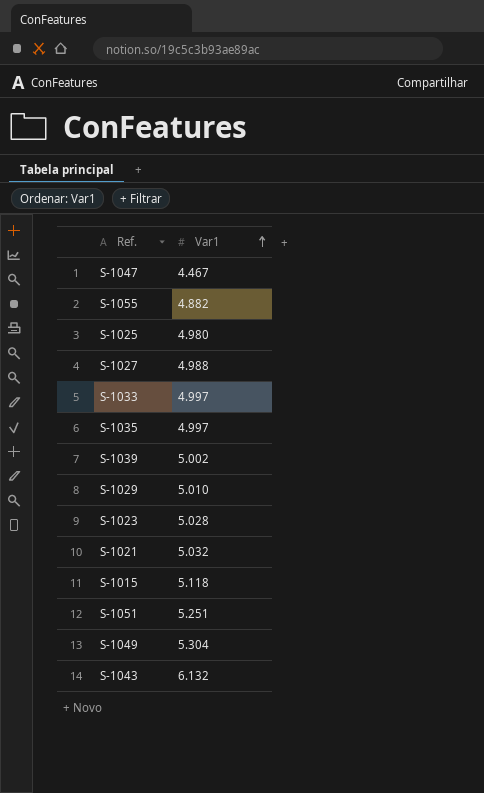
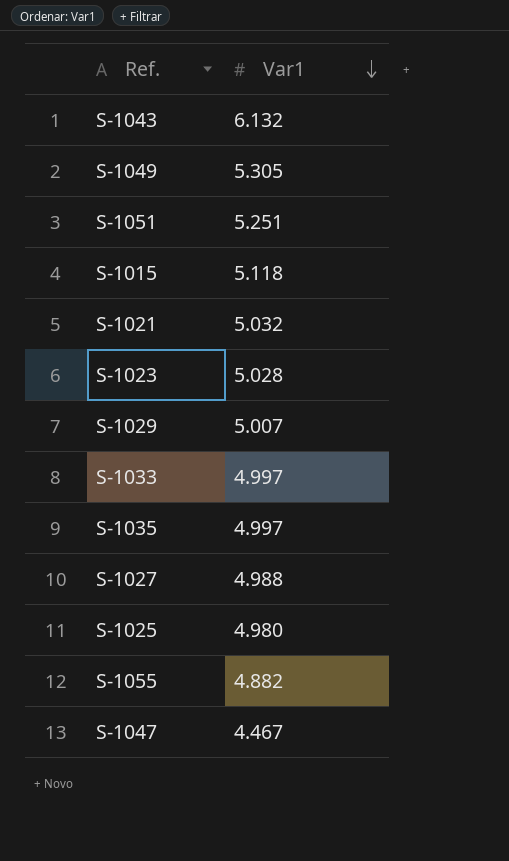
row order: Var1 ascending -> Var1 descending
row S-1039: 5.002 -> none
S-1049 | Var1: 5.304 -> 5.305
S-1029 | Var1: 5.010 -> 5.007

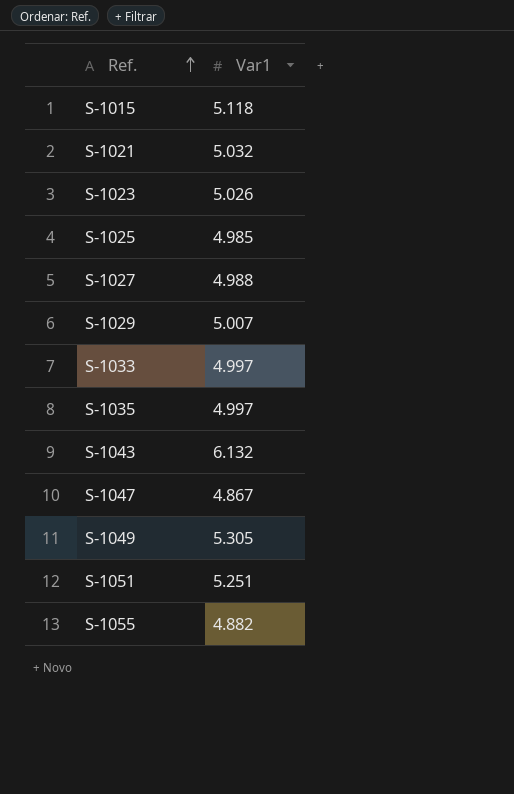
row order: Var1 descending -> Ref. ascending
S-1023 | Var1: 5.028 -> 5.026
S-1025 | Var1: 4.980 -> 4.985
S-1047 | Var1: 4.467 -> 4.867

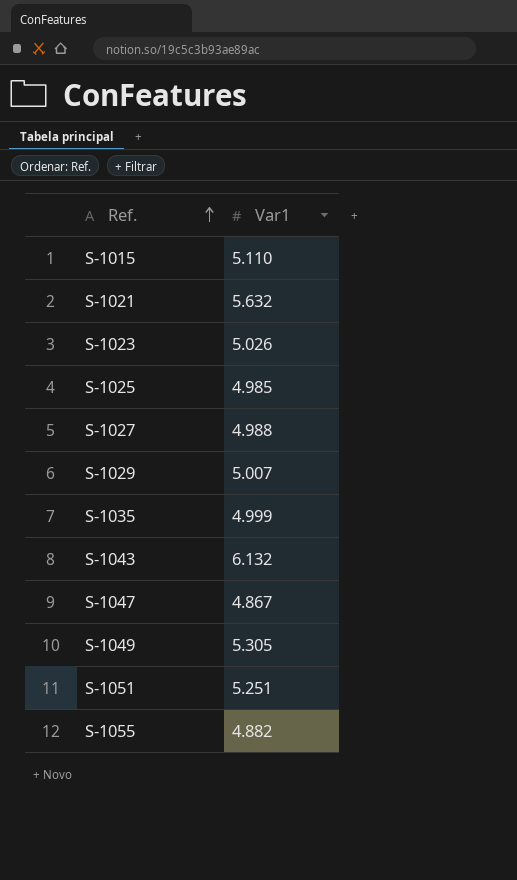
row S-1033: 4.997 -> none
S-1015 | Var1: 5.118 -> 5.110
S-1021 | Var1: 5.032 -> 5.632
S-1035 | Var1: 4.997 -> 4.999

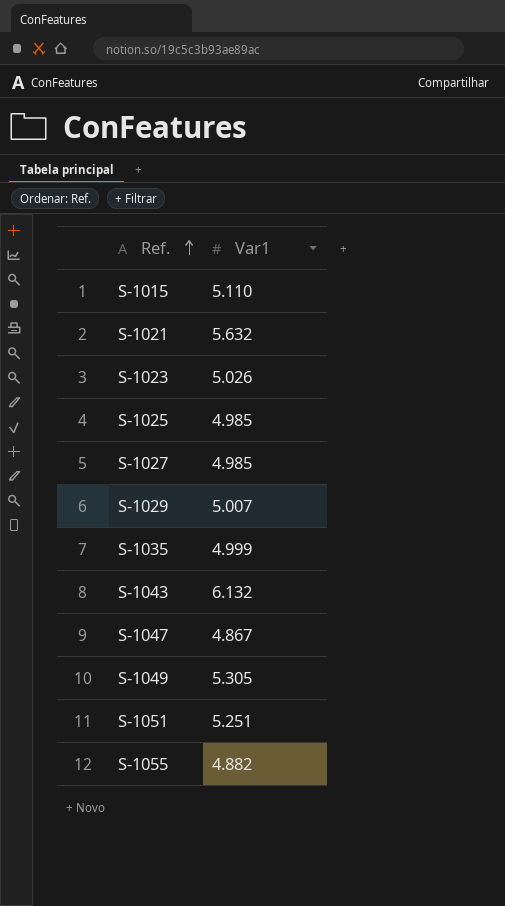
S-1027 | Var1: 4.988 -> 4.985

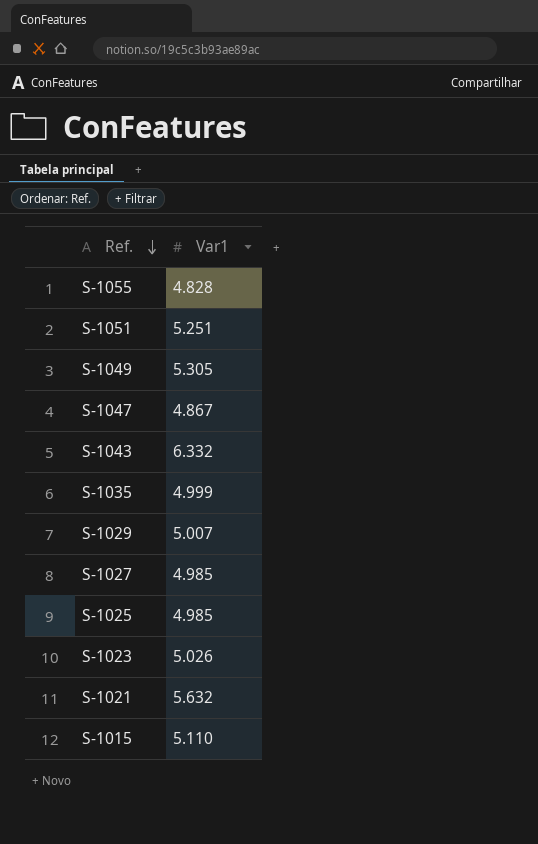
row order: Ref. ascending -> Ref. descending
S-1055 | Var1: 4.882 -> 4.828
S-1043 | Var1: 6.132 -> 6.332

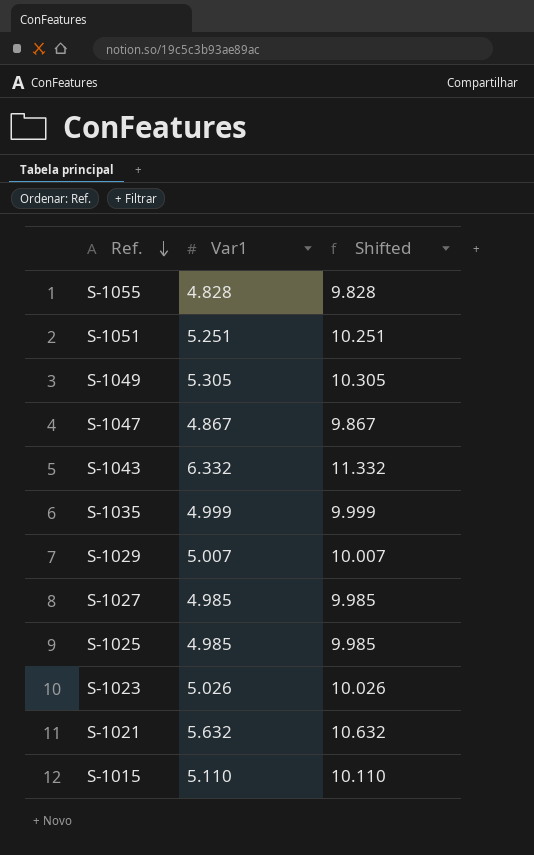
column Shifted | formula: none -> [Var1] + 5

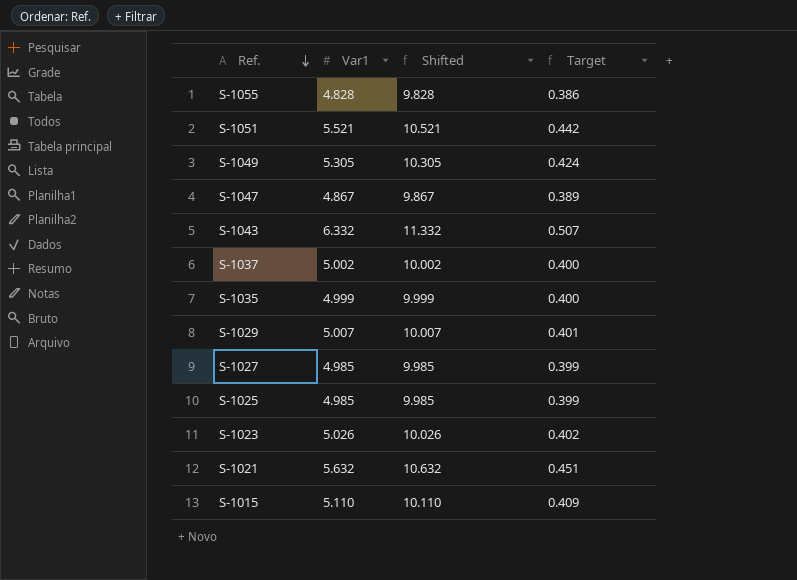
column Target | formula: none -> [Var1] * 0.08
S-1051 | Var1: 5.251 -> 5.521
S-1051 | Shifted: 10.251 -> 10.521
row S-1037: none -> 5.002 | 10.002 | 0.400

